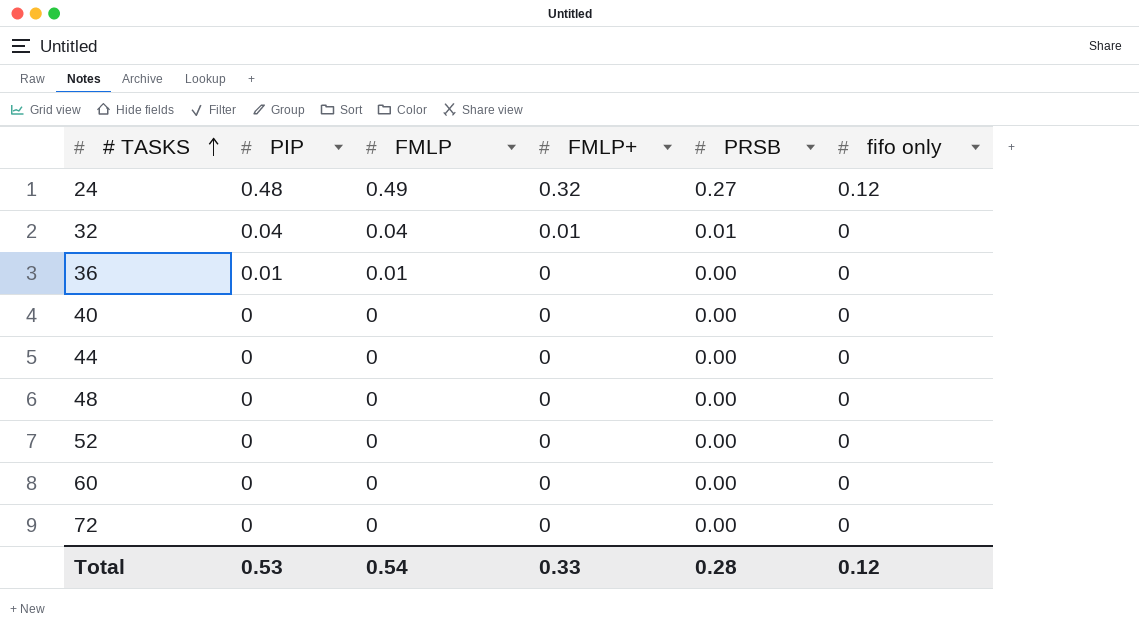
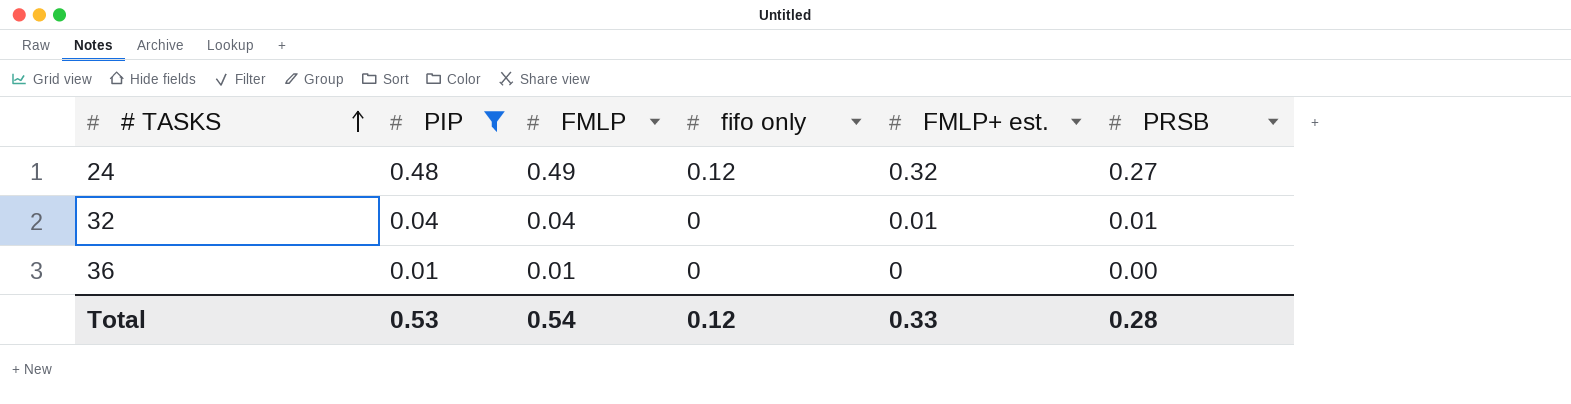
filter: none -> PIP != 0
column fifo only | position: 6 -> 4
column name: FMLP+ -> FMLP+ est.

